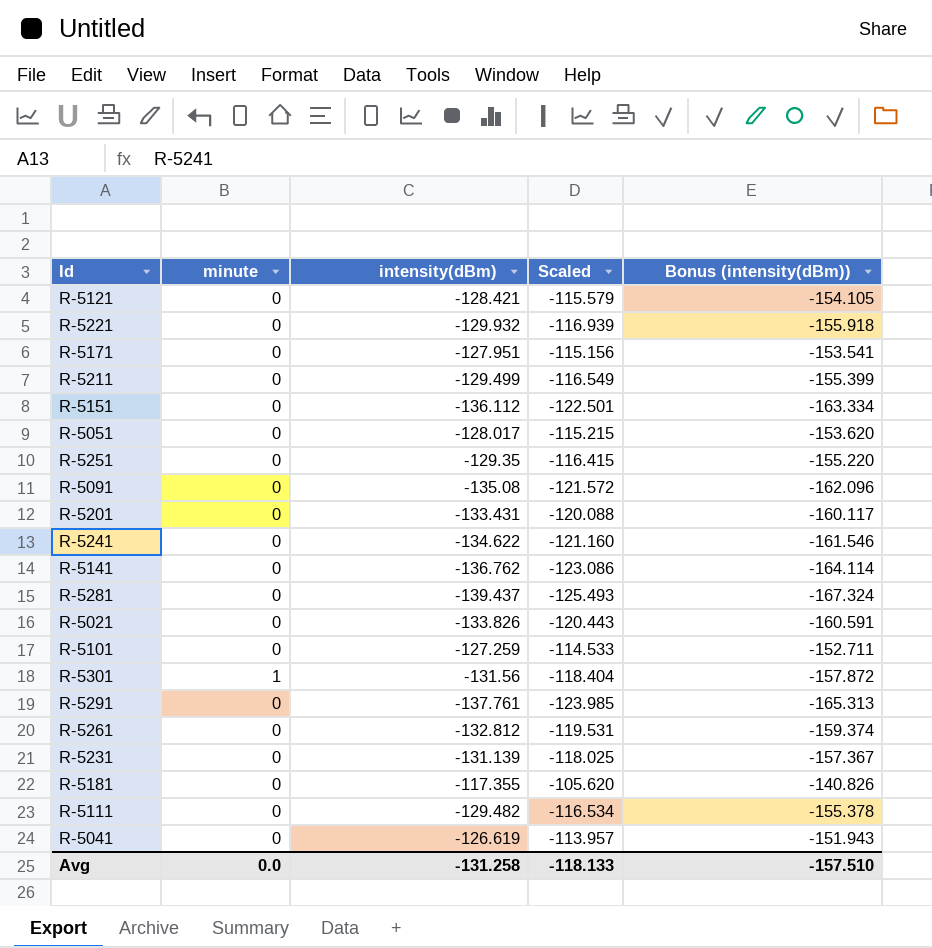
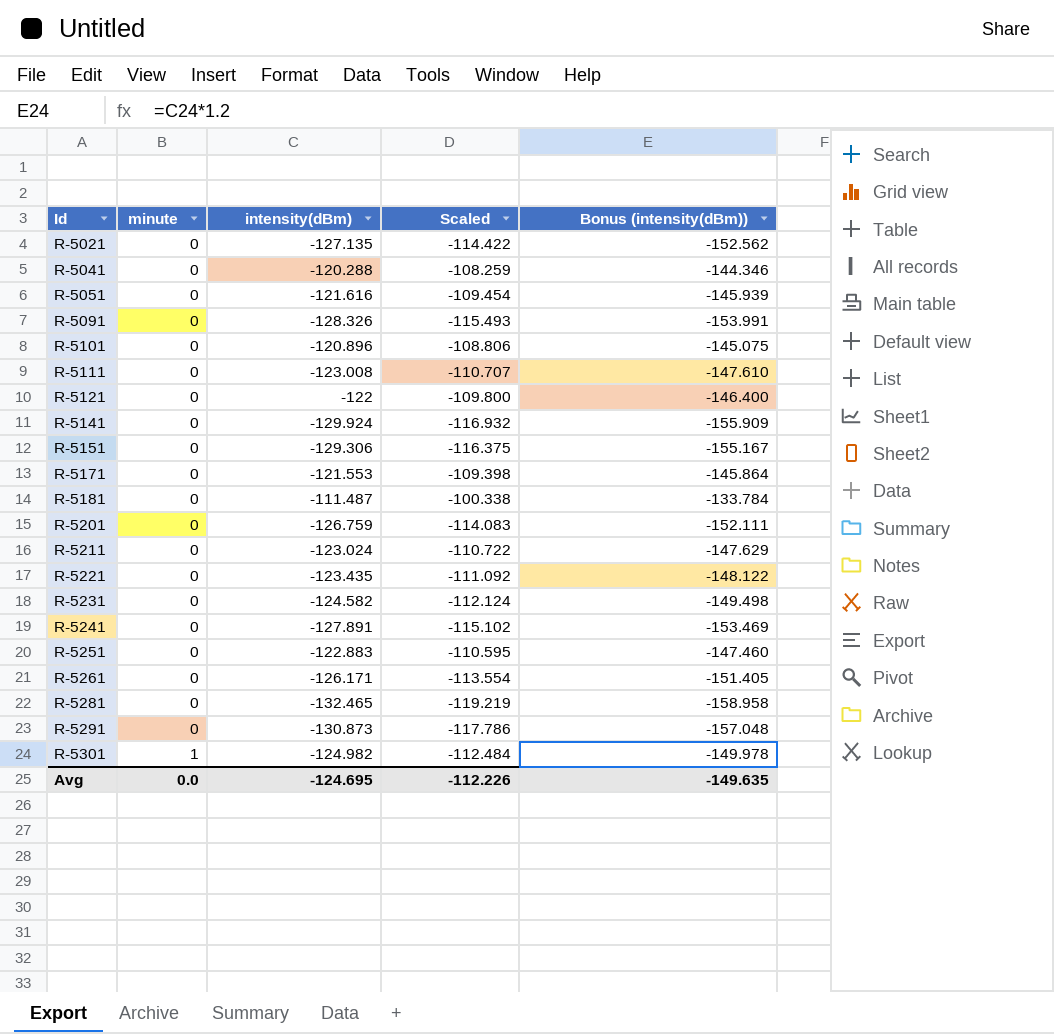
row order: none -> Id ascending
R-5021 | intensity(dBm): -133.826 -> -127.135
R-5021 | Scaled: -120.443 -> -114.422
R-5021 | Bonus (intensity(dBm)): -160.591 -> -152.562
R-5041 | intensity(dBm): -126.619 -> -120.288
R-5041 | Scaled: -113.957 -> -108.259
R-5041 | Bonus (intensity(dBm)): -151.943 -> -144.346
R-5051 | intensity(dBm): -128.017 -> -121.616
R-5051 | Scaled: -115.215 -> -109.454
R-5051 | Bonus (intensity(dBm)): -153.620 -> -145.939
R-5091 | intensity(dBm): -135.08 -> -128.326
R-5091 | Scaled: -121.572 -> -115.493
R-5091 | Bonus (intensity(dBm)): -162.096 -> -153.991
R-5101 | intensity(dBm): -127.259 -> -120.896
R-5101 | Scaled: -114.533 -> -108.806
R-5101 | Bonus (intensity(dBm)): -152.711 -> -145.075
R-5111 | intensity(dBm): -129.482 -> -123.008
R-5111 | Scaled: -116.534 -> -110.707
R-5111 | Bonus (intensity(dBm)): -155.378 -> -147.610
R-5121 | intensity(dBm): -128.421 -> -122
R-5121 | Scaled: -115.579 -> -109.800
R-5121 | Bonus (intensity(dBm)): -154.105 -> -146.400
R-5141 | intensity(dBm): -136.762 -> -129.924
R-5141 | Scaled: -123.086 -> -116.932
R-5141 | Bonus (intensity(dBm)): -164.114 -> -155.909
R-5151 | intensity(dBm): -136.112 -> -129.306
R-5151 | Scaled: -122.501 -> -116.375
R-5151 | Bonus (intensity(dBm)): -163.334 -> -155.167
R-5171 | intensity(dBm): -127.951 -> -121.553
R-5171 | Scaled: -115.156 -> -109.398
R-5171 | Bonus (intensity(dBm)): -153.541 -> -145.864
R-5181 | intensity(dBm): -117.355 -> -111.487
R-5181 | Scaled: -105.620 -> -100.338
R-5181 | Bonus (intensity(dBm)): -140.826 -> -133.784
R-5201 | intensity(dBm): -133.431 -> -126.759
R-5201 | Scaled: -120.088 -> -114.083
R-5201 | Bonus (intensity(dBm)): -160.117 -> -152.111
R-5211 | intensity(dBm): -129.499 -> -123.024
R-5211 | Scaled: -116.549 -> -110.722
R-5211 | Bonus (intensity(dBm)): -155.399 -> -147.629
R-5221 | intensity(dBm): -129.932 -> -123.435
R-5221 | Scaled: -116.939 -> -111.092
R-5221 | Bonus (intensity(dBm)): -155.918 -> -148.122
R-5231 | intensity(dBm): -131.139 -> -124.582
R-5231 | Scaled: -118.025 -> -112.124
R-5231 | Bonus (intensity(dBm)): -157.367 -> -149.498
R-5241 | intensity(dBm): -134.622 -> -127.891
R-5241 | Scaled: -121.160 -> -115.102
R-5241 | Bonus (intensity(dBm)): -161.546 -> -153.469
R-5251 | intensity(dBm): -129.35 -> -122.883
R-5251 | Scaled: -116.415 -> -110.595
R-5251 | Bonus (intensity(dBm)): -155.220 -> -147.460
R-5261 | intensity(dBm): -132.812 -> -126.171
R-5261 | Scaled: -119.531 -> -113.554
R-5261 | Bonus (intensity(dBm)): -159.374 -> -151.405
R-5281 | intensity(dBm): -139.437 -> -132.465
R-5281 | Scaled: -125.493 -> -119.219
R-5281 | Bonus (intensity(dBm)): -167.324 -> -158.958
R-5291 | intensity(dBm): -137.761 -> -130.873
R-5291 | Scaled: -123.985 -> -117.786
R-5291 | Bonus (intensity(dBm)): -165.313 -> -157.048
R-5301 | intensity(dBm): -131.56 -> -124.982
R-5301 | Scaled: -118.404 -> -112.484
R-5301 | Bonus (intensity(dBm)): -157.872 -> -149.978
Avg | intensity(dBm): -131.258 -> -124.695
Avg | Scaled: -118.133 -> -112.226
Avg | Bonus (intensity(dBm)): -157.510 -> -149.635

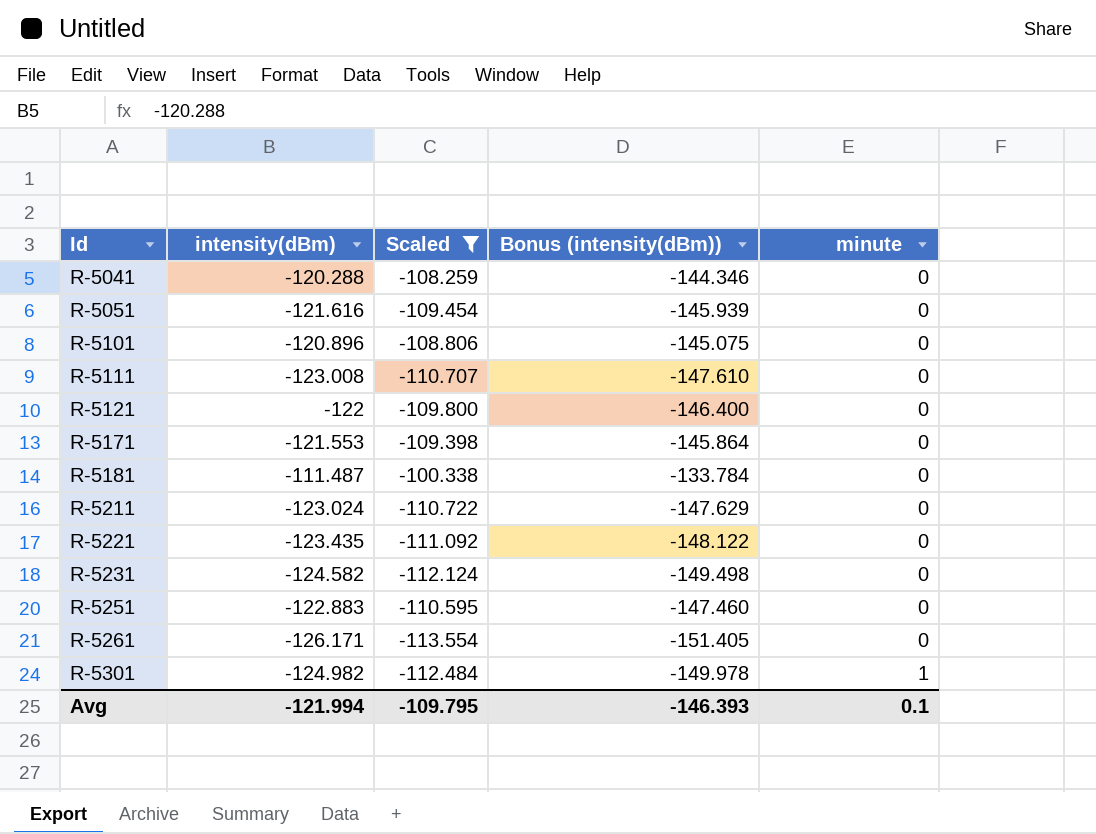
filter: none -> Scaled >= -113.554
column minute | position: 2 -> 5
Avg | intensity(dBm): -124.695 -> -121.994
Avg | Scaled: -112.226 -> -109.795
Avg | Bonus (intensity(dBm)): -149.635 -> -146.393
Avg | minute: 0.0 -> 0.1

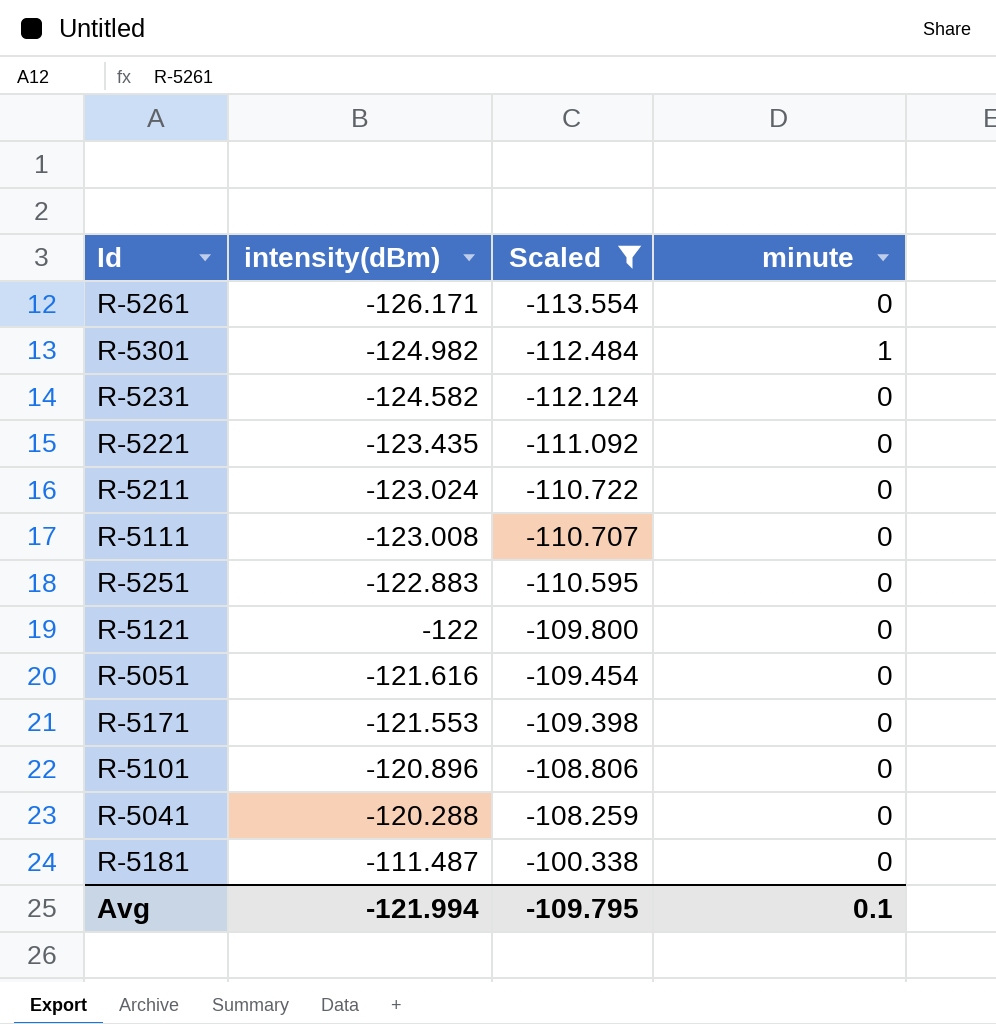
row order: Id ascending -> intensity(dBm) ascending
column Bonus (intensity(dBm)) | formula: [intensity(dBm)] * 1.2 -> none

